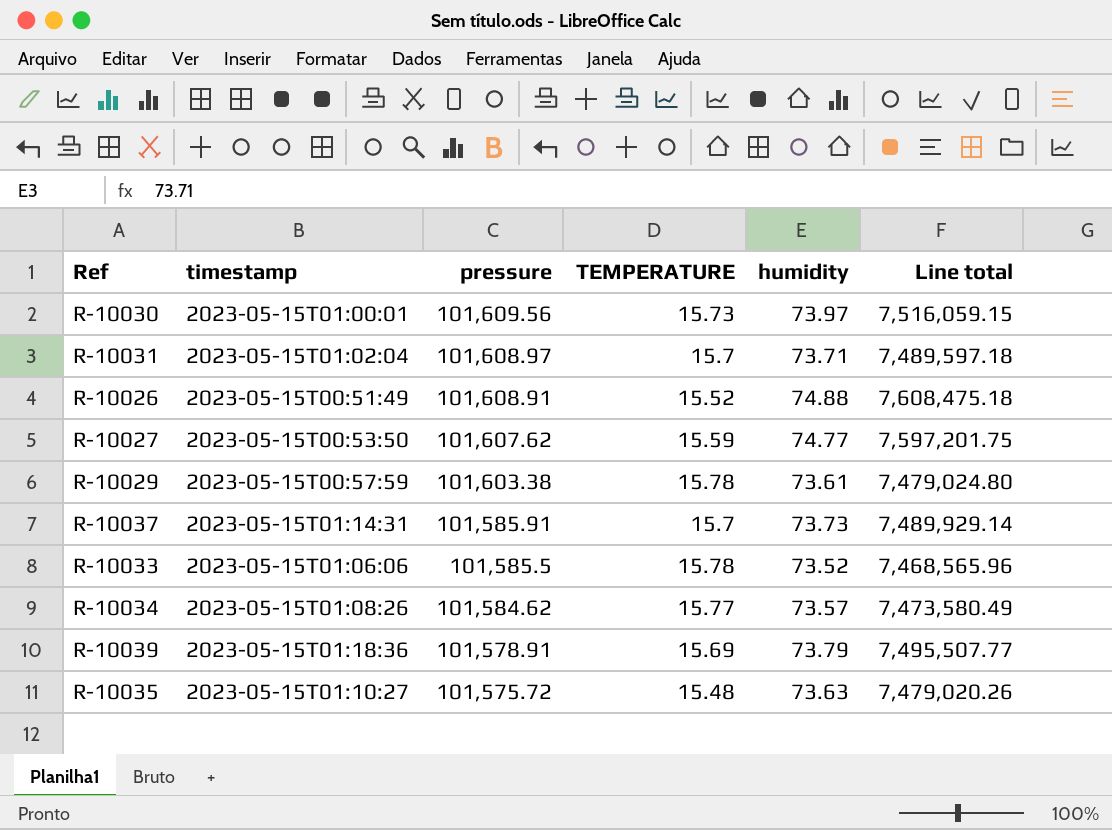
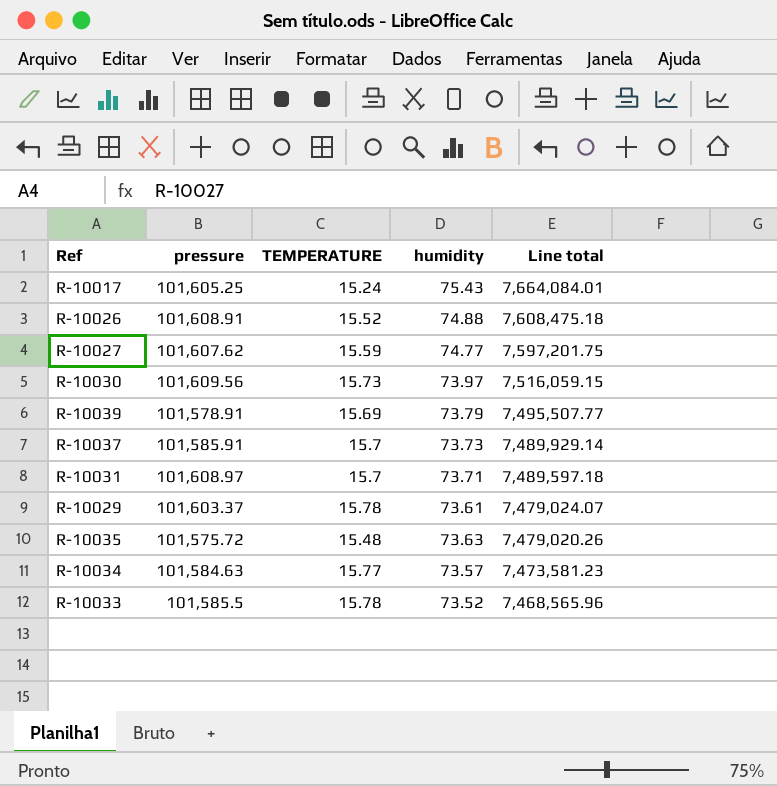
row order: pressure descending -> Line total descending
column timestamp | position: 2 -> none
row R-10017: none -> 101,605.25 | 15.24 | 75.43 | 7,664,084.01
R-10029 | pressure: 101,603.38 -> 101,603.37
R-10029 | Line total: 7,479,024.80 -> 7,479,024.07
R-10034 | pressure: 101,584.62 -> 101,584.63
R-10034 | Line total: 7,473,580.49 -> 7,473,581.23

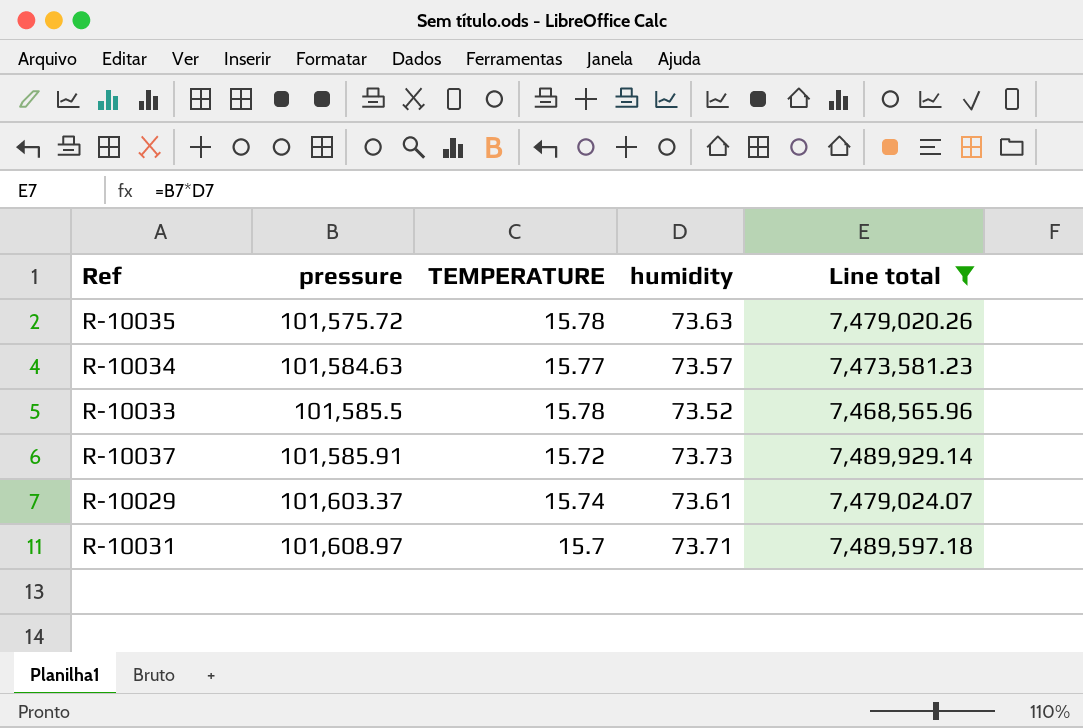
filter: none -> Line total <= 7,489,929.14
row order: Line total descending -> pressure ascending
R-10035 | TEMPERATURE: 15.48 -> 15.78
R-10037 | TEMPERATURE: 15.7 -> 15.72
R-10029 | TEMPERATURE: 15.78 -> 15.74

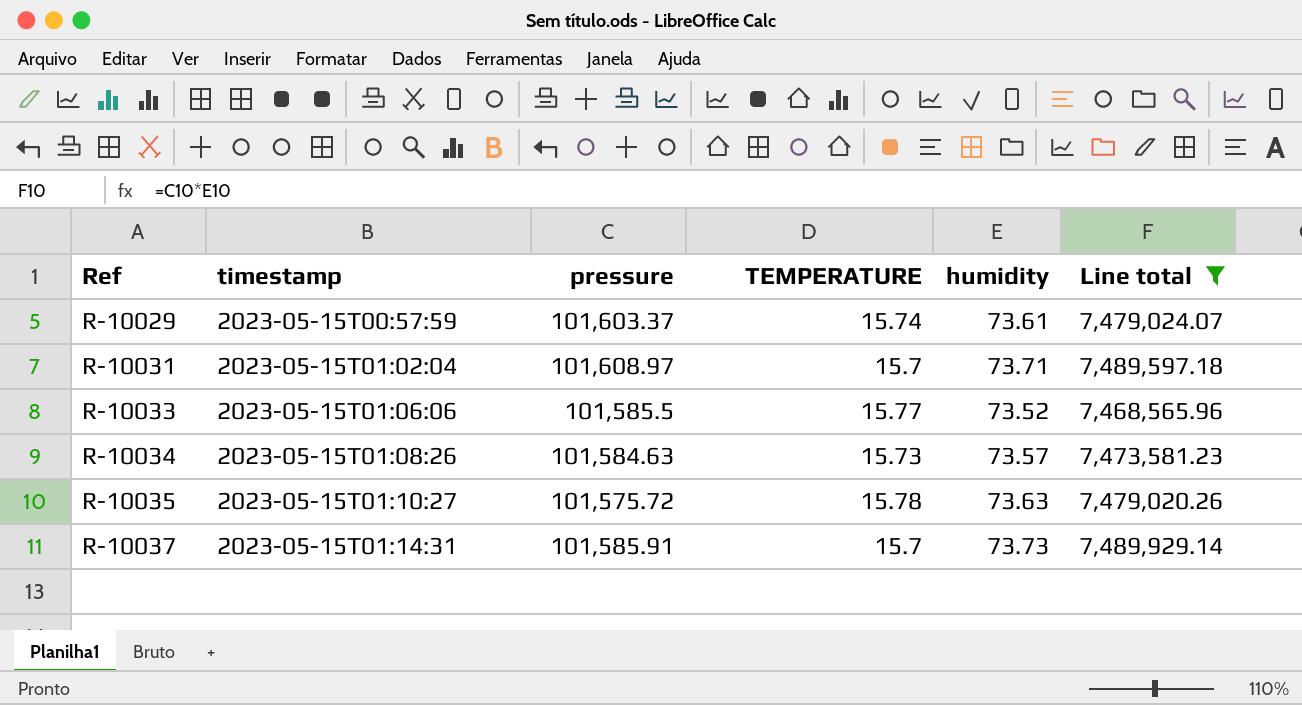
row order: pressure ascending -> Ref ascending
column timestamp | position: none -> 2
R-10033 | TEMPERATURE: 15.78 -> 15.77
R-10034 | TEMPERATURE: 15.77 -> 15.73
R-10037 | TEMPERATURE: 15.72 -> 15.7

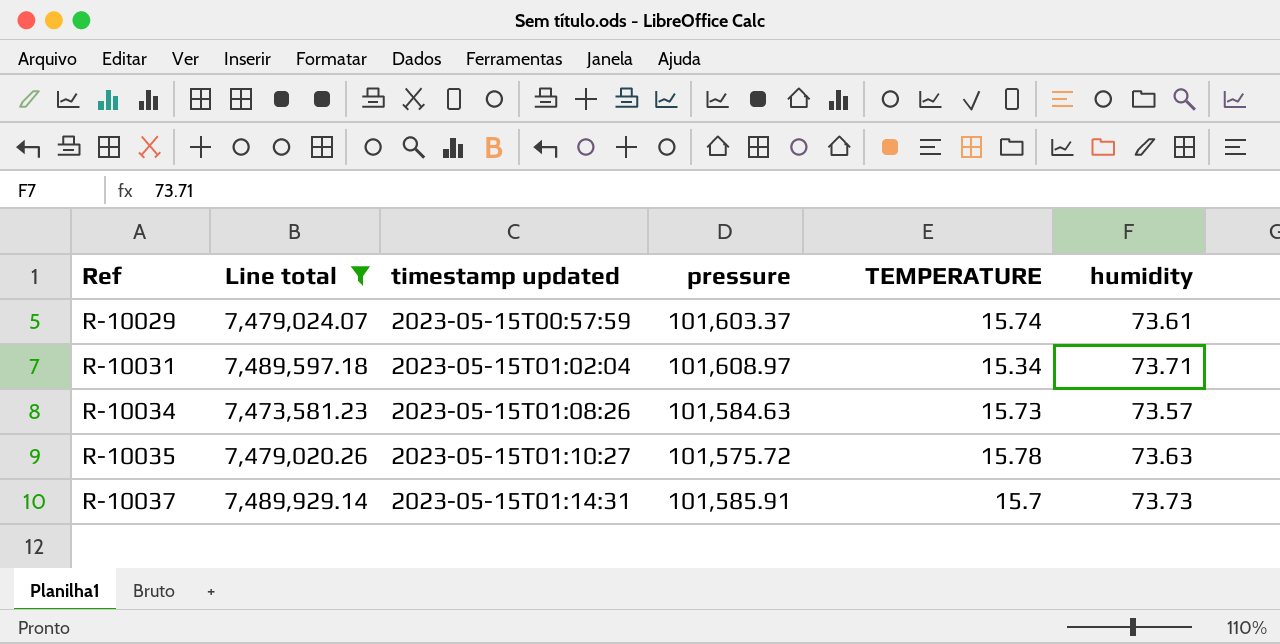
column Line total | position: 6 -> 2
column name: timestamp -> timestamp updated
row R-10033: 2023-05-15T01:06:06 | 101,585.5 | 15.77 | 73.52 | 7,468,565.96 -> none
R-10031 | TEMPERATURE: 15.7 -> 15.34

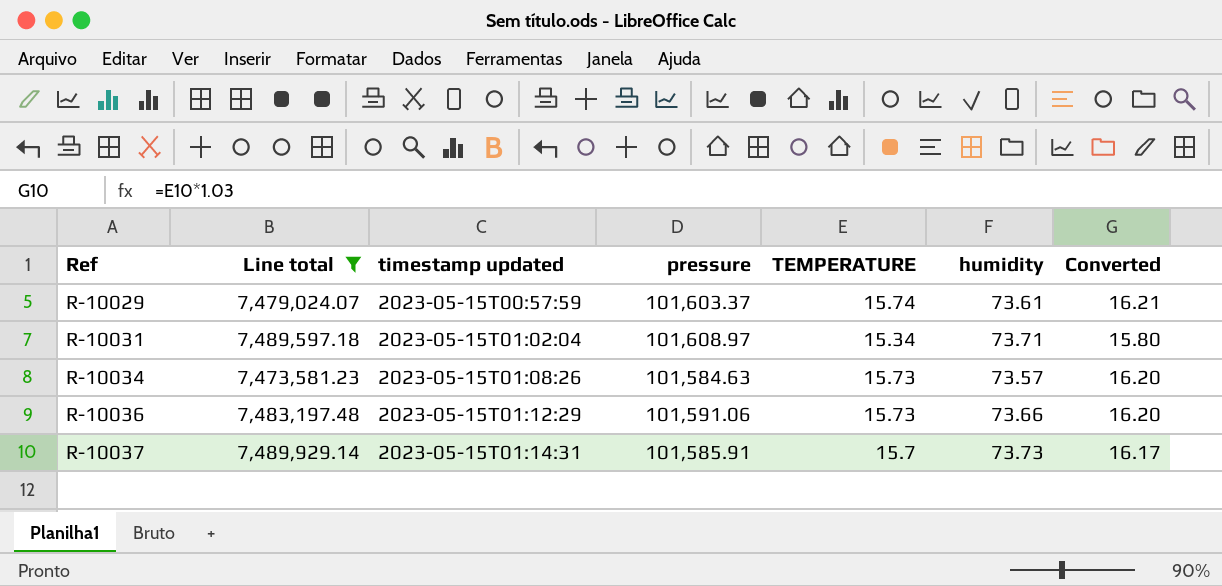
column Converted | formula: none -> [TEMPERATURE] * 1.03
row R-10035: 7,479,020.26 | 2023-05-15T01:10:27 | 101,575.72 | 15.78 | 73.63 -> none
row R-10036: none -> 7,483,197.48 | 2023-05-15T01:12:29 | 101,591.06 | 15.73 | 73.66 | 16.20

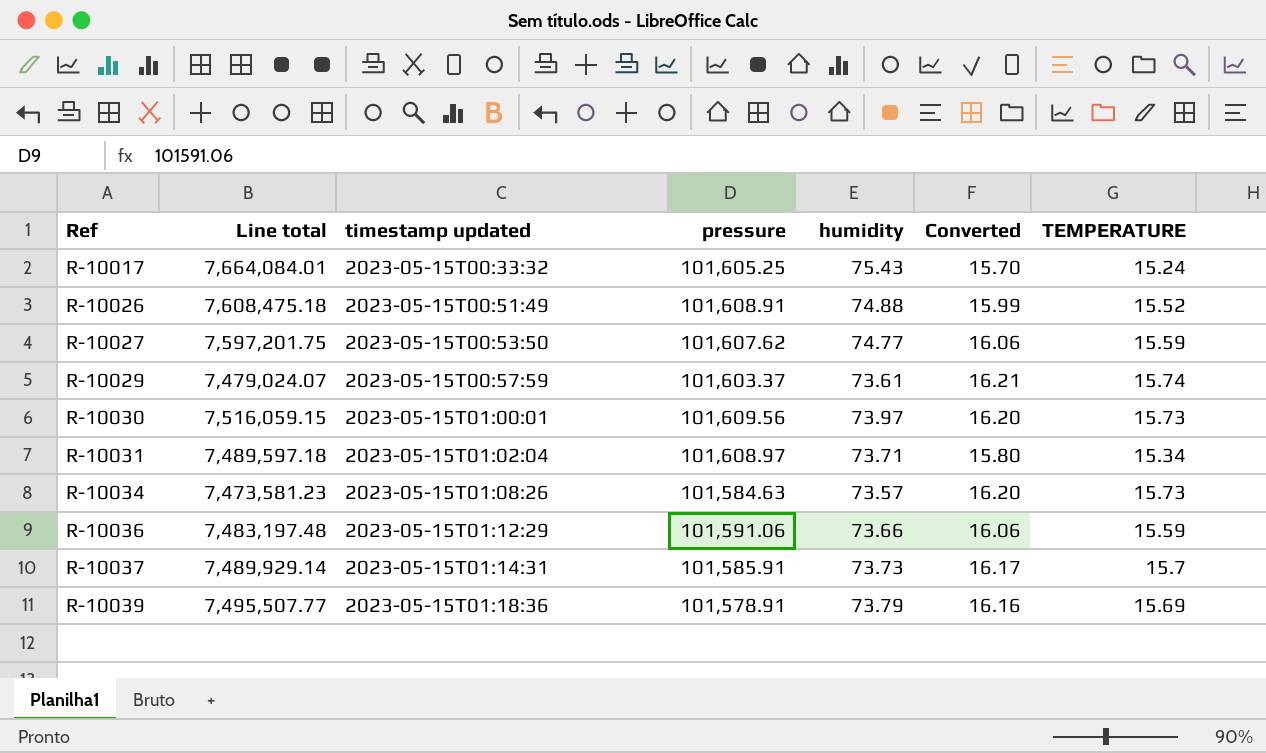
filter: Line total <= 7,489,929.14 -> none
column TEMPERATURE | position: 5 -> 7
R-10036 | Converted: 16.20 -> 16.06
R-10036 | TEMPERATURE: 15.73 -> 15.59

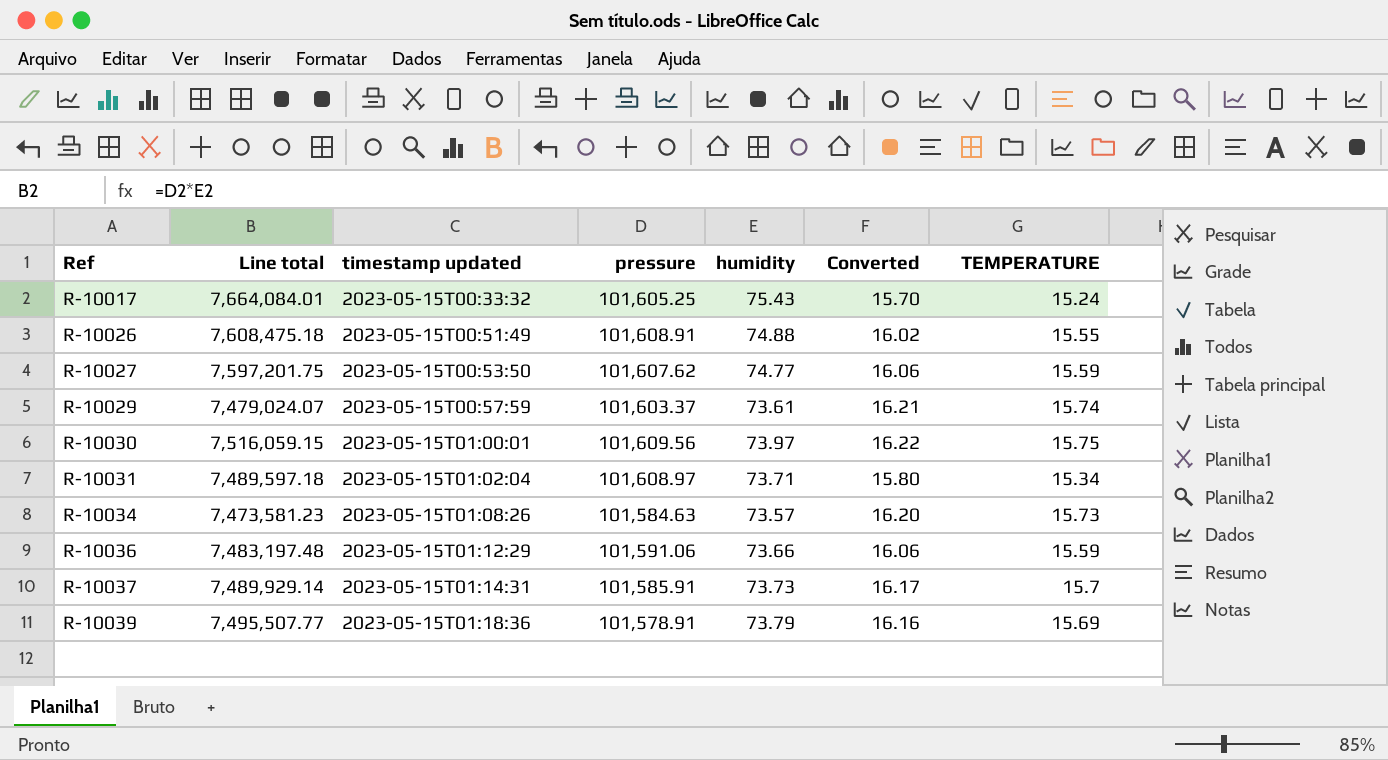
R-10026 | Converted: 15.99 -> 16.02
R-10026 | TEMPERATURE: 15.52 -> 15.55
R-10030 | Converted: 16.20 -> 16.22
R-10030 | TEMPERATURE: 15.73 -> 15.75

